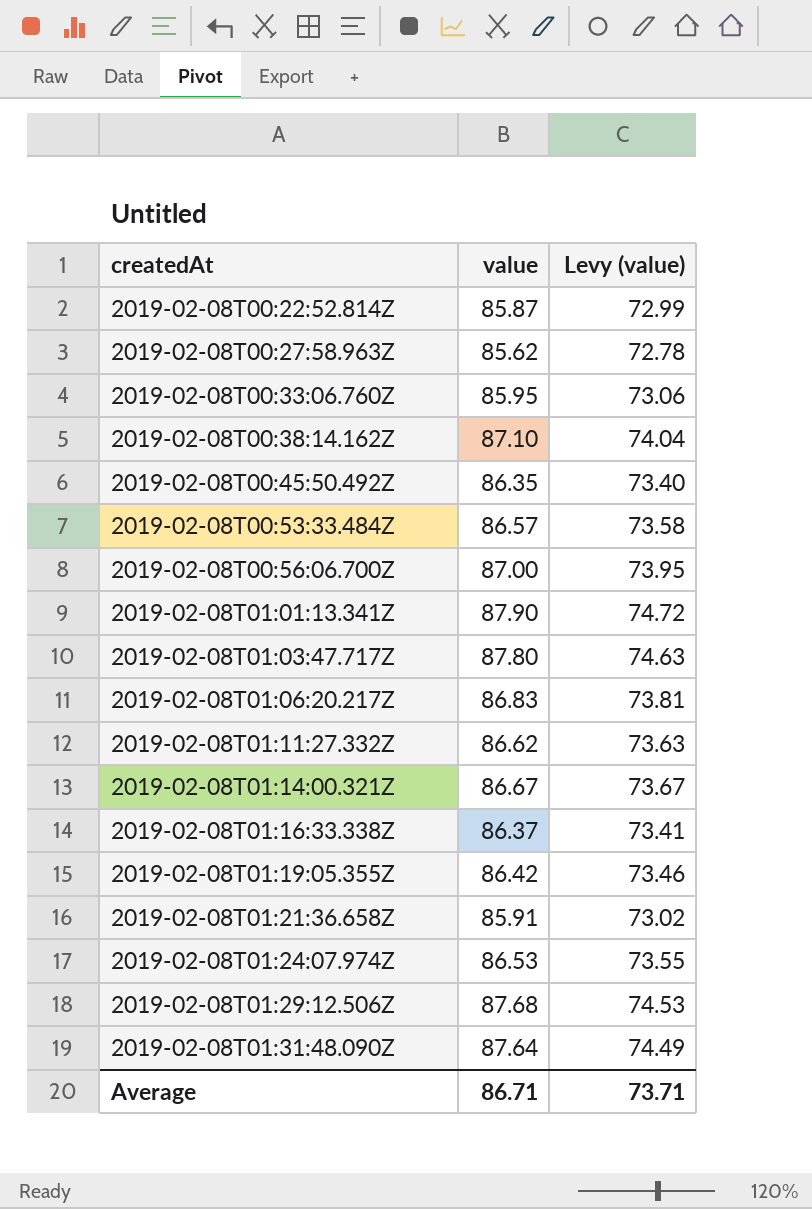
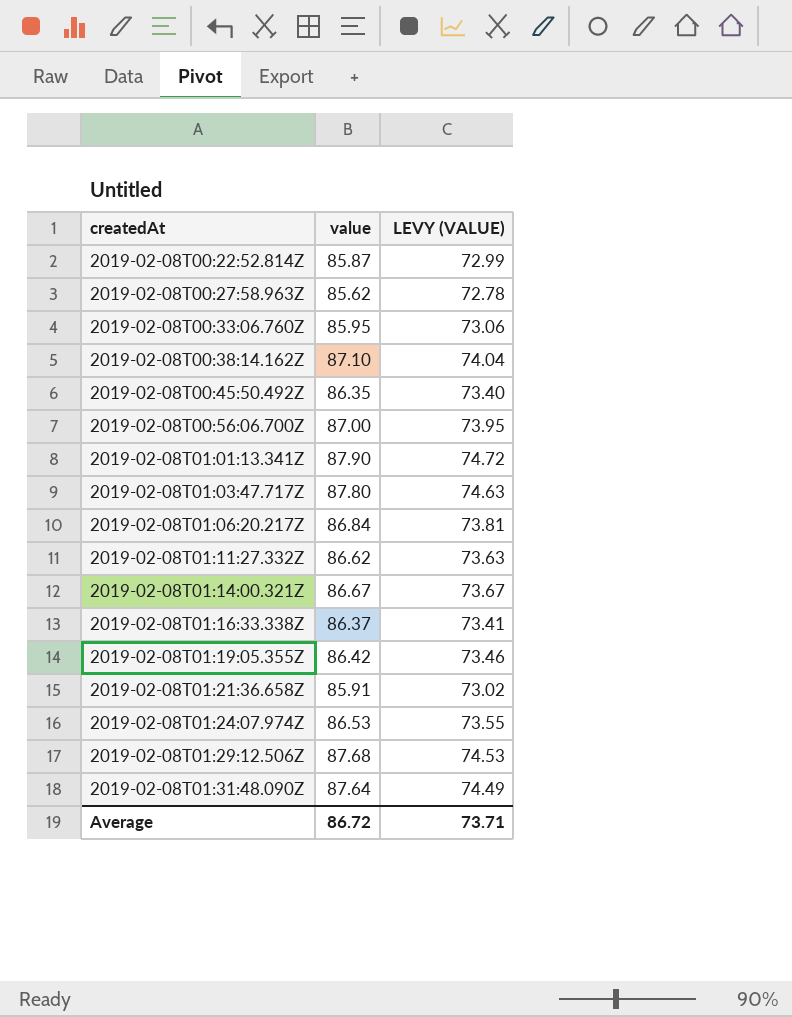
column name: Levy (value) -> LEVY (VALUE)
row 2019-02-08T00:53:33.484Z: 86.57 | 73.58 -> none
2019-02-08T01:06:20.217Z | value: 86.83 -> 86.84
Average | value: 86.71 -> 86.72

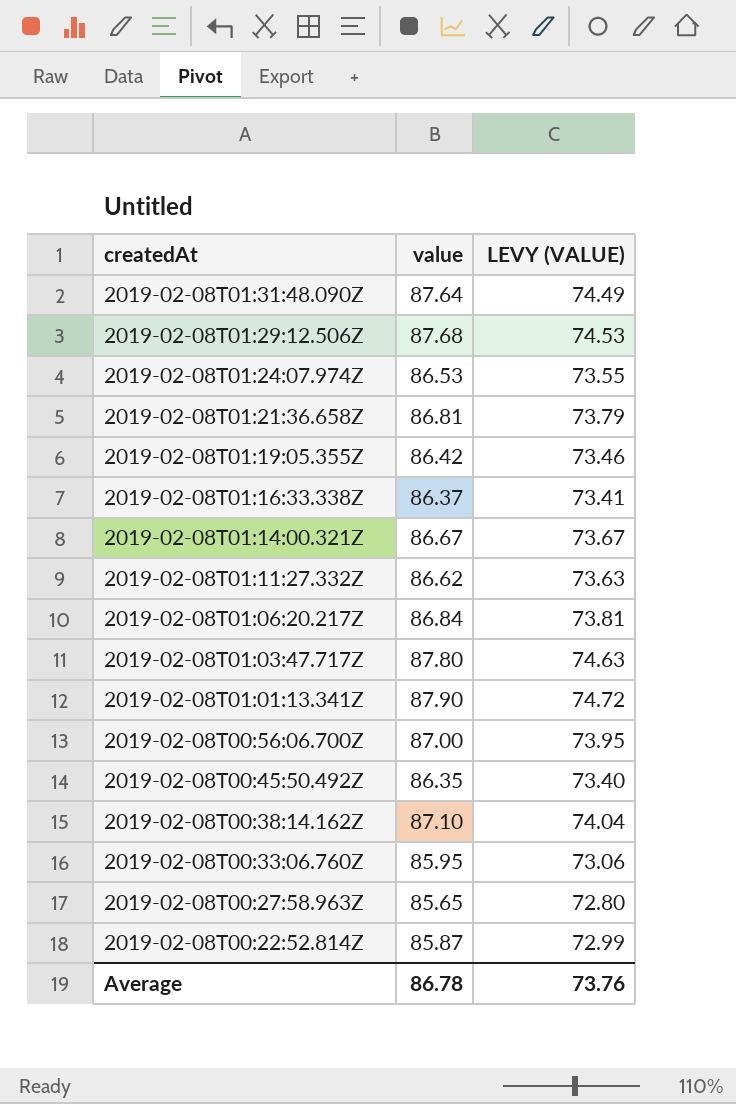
row order: createdAt ascending -> createdAt descending
2019-02-08T01:21:36.658Z | value: 85.91 -> 86.81
2019-02-08T01:21:36.658Z | LEVY (VALUE): 73.02 -> 73.79
2019-02-08T00:27:58.963Z | value: 85.62 -> 85.65
2019-02-08T00:27:58.963Z | LEVY (VALUE): 72.78 -> 72.80
Average | value: 86.72 -> 86.78
Average | LEVY (VALUE): 73.71 -> 73.76

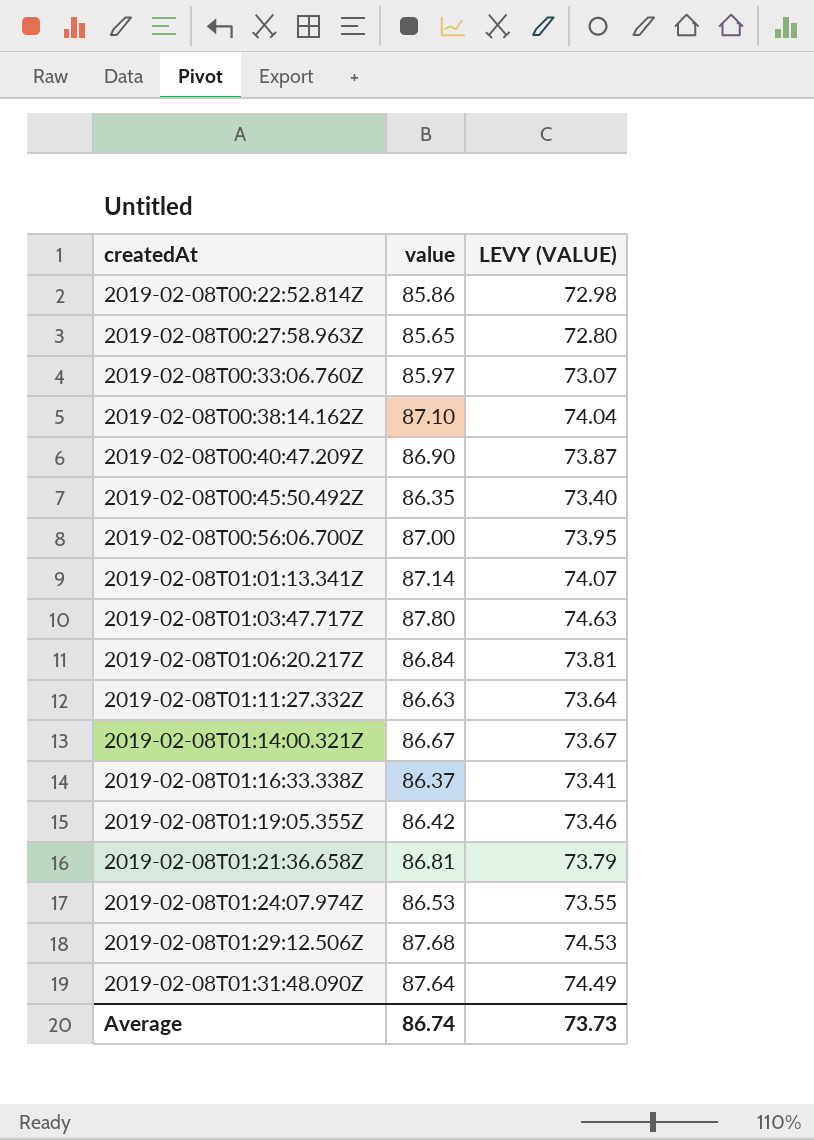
row order: createdAt descending -> createdAt ascending
2019-02-08T00:22:52.814Z | value: 85.87 -> 85.86
2019-02-08T00:22:52.814Z | LEVY (VALUE): 72.99 -> 72.98
2019-02-08T00:33:06.760Z | value: 85.95 -> 85.97
2019-02-08T00:33:06.760Z | LEVY (VALUE): 73.06 -> 73.07
row 2019-02-08T00:40:47.209Z: none -> 86.90 | 73.87
2019-02-08T01:01:13.341Z | value: 87.90 -> 87.14
2019-02-08T01:01:13.341Z | LEVY (VALUE): 74.72 -> 74.07
2019-02-08T01:11:27.332Z | value: 86.62 -> 86.63
2019-02-08T01:11:27.332Z | LEVY (VALUE): 73.63 -> 73.64
Average | value: 86.78 -> 86.74
Average | LEVY (VALUE): 73.76 -> 73.73

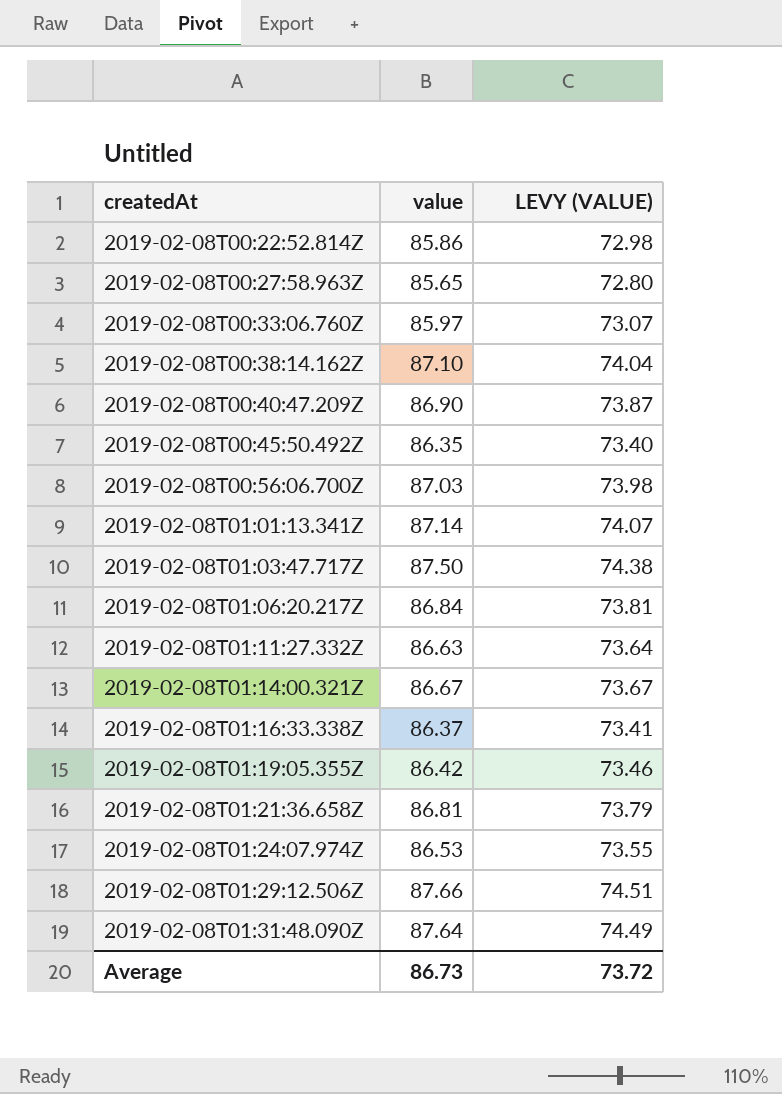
2019-02-08T00:56:06.700Z | value: 87.00 -> 87.03
2019-02-08T00:56:06.700Z | LEVY (VALUE): 73.95 -> 73.98
2019-02-08T01:03:47.717Z | value: 87.80 -> 87.50
2019-02-08T01:03:47.717Z | LEVY (VALUE): 74.63 -> 74.38
2019-02-08T01:29:12.506Z | value: 87.68 -> 87.66
2019-02-08T01:29:12.506Z | LEVY (VALUE): 74.53 -> 74.51
Average | value: 86.74 -> 86.73
Average | LEVY (VALUE): 73.73 -> 73.72

